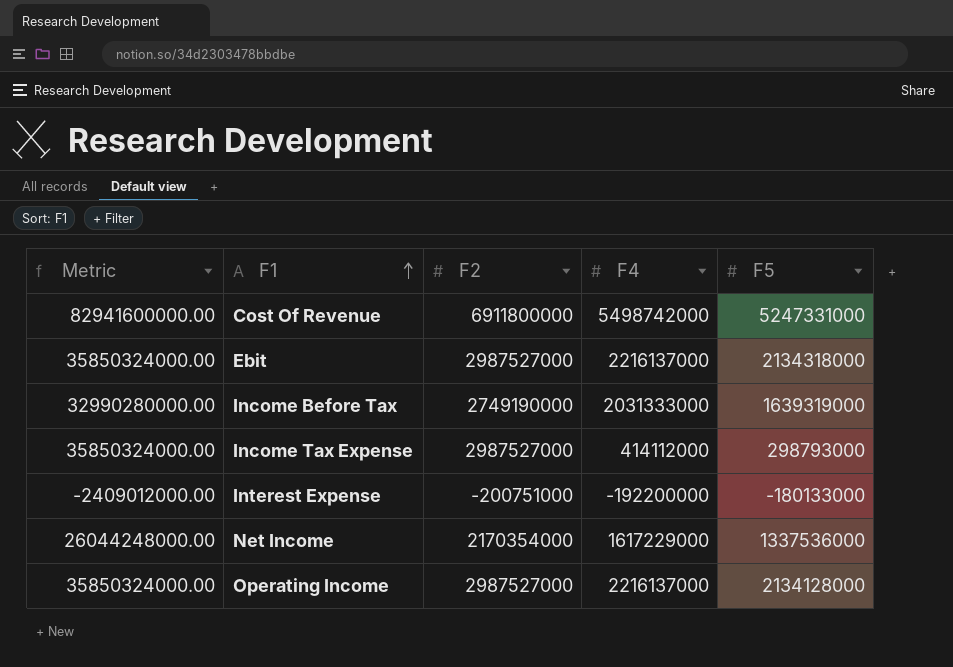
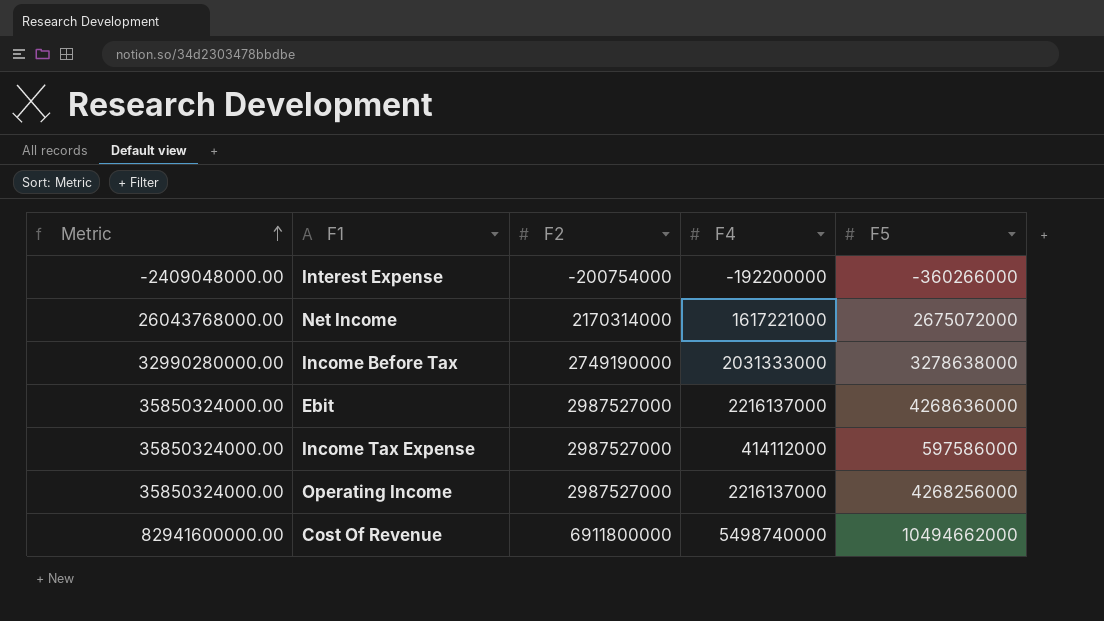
row order: F1 ascending -> Metric ascending
Interest Expense | Metric: -2409012000.00 -> -2409048000.00
Interest Expense | F2: -200751000 -> -200754000
Interest Expense | F5: -180133000 -> -360266000
Net Income | Metric: 26044248000.00 -> 26043768000.00
Net Income | F2: 2170354000 -> 2170314000
Net Income | F4: 1617229000 -> 1617221000
Net Income | F5: 1337536000 -> 2675072000
Income Before Tax | F5: 1639319000 -> 3278638000
Ebit | F5: 2134318000 -> 4268636000
Income Tax Expense | F5: 298793000 -> 597586000
Operating Income | F5: 2134128000 -> 4268256000
Cost Of Revenue | F4: 5498742000 -> 5498740000
Cost Of Revenue | F5: 5247331000 -> 10494662000

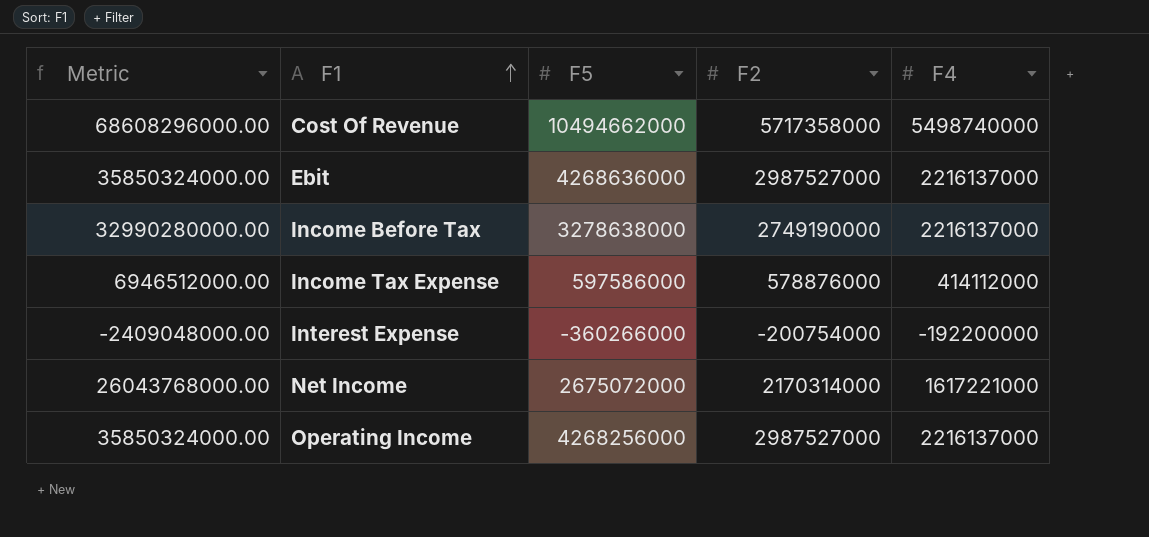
row order: Metric ascending -> F1 ascending
column F5 | position: 5 -> 3
Cost Of Revenue | Metric: 82941600000.00 -> 68608296000.00
Cost Of Revenue | F2: 6911800000 -> 5717358000
Income Before Tax | F4: 2031333000 -> 2216137000
Income Tax Expense | Metric: 35850324000.00 -> 6946512000.00
Income Tax Expense | F2: 2987527000 -> 578876000

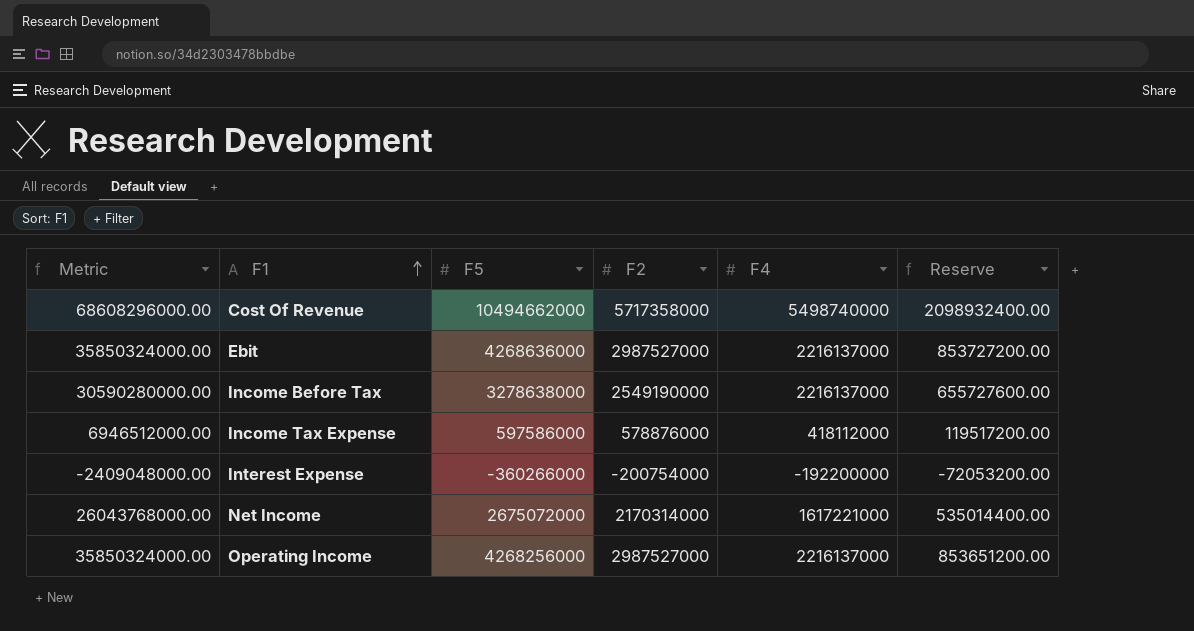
column Reserve | formula: none -> [F5] * 0.2
Income Before Tax | Metric: 32990280000.00 -> 30590280000.00
Income Before Tax | F2: 2749190000 -> 2549190000
Income Tax Expense | F4: 414112000 -> 418112000

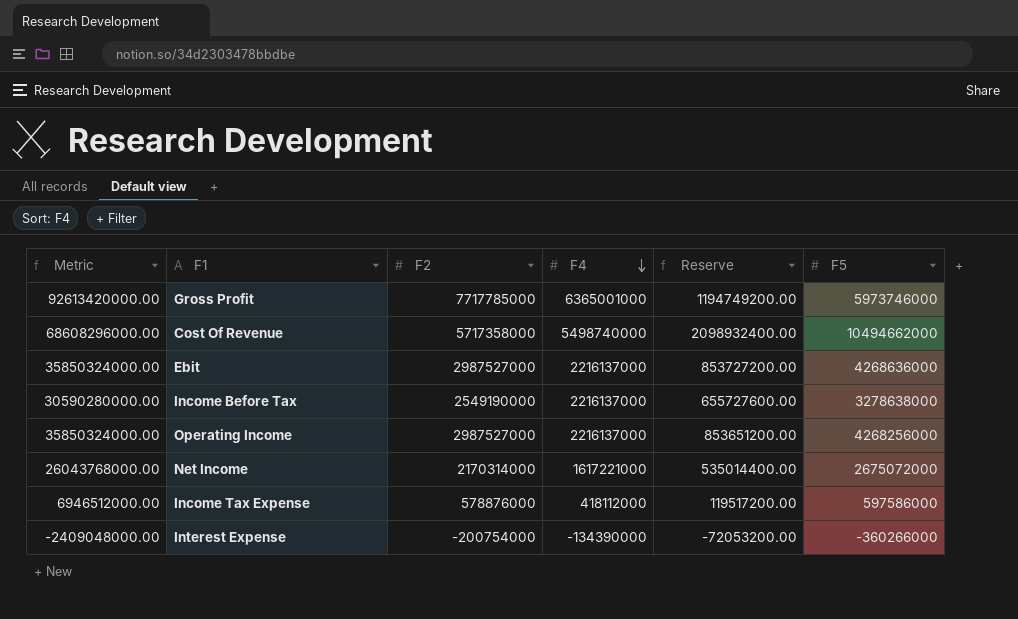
row order: F1 ascending -> F4 descending
column F5 | position: 3 -> 6
row Gross Profit: none -> 92613420000.00 | 7717785000 | 6365001000 | 1194749200.00 | 5973746000
Interest Expense | F4: -192200000 -> -134390000

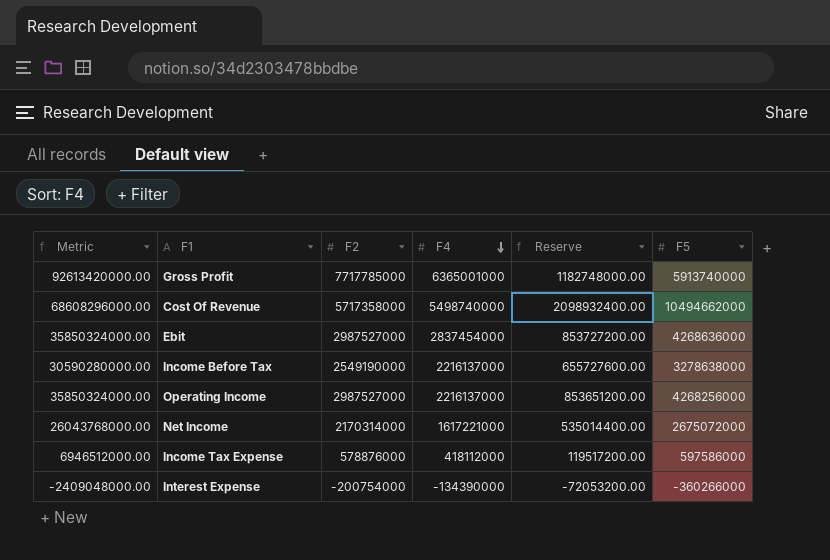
Gross Profit | Reserve: 1194749200.00 -> 1182748000.00
Gross Profit | F5: 5973746000 -> 5913740000
Ebit | F4: 2216137000 -> 2837454000

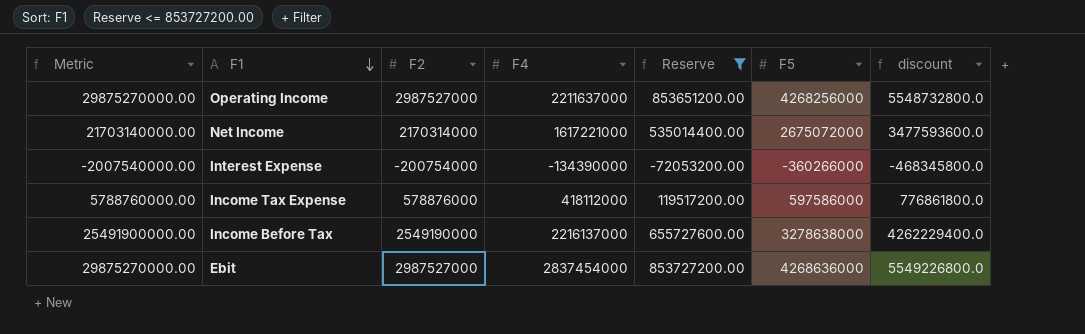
filter: none -> Reserve <= 853727200.00
row order: F4 descending -> F1 descending
column Metric | formula: [F2] * 12 -> [F2] * 10
column discount | formula: none -> [F5] * 1.3
Operating Income | F4: 2216137000 -> 2211637000

